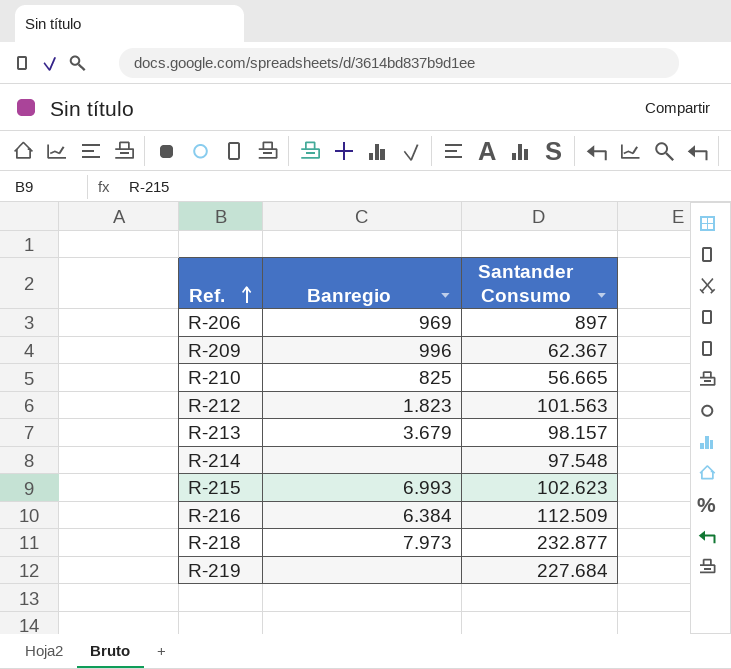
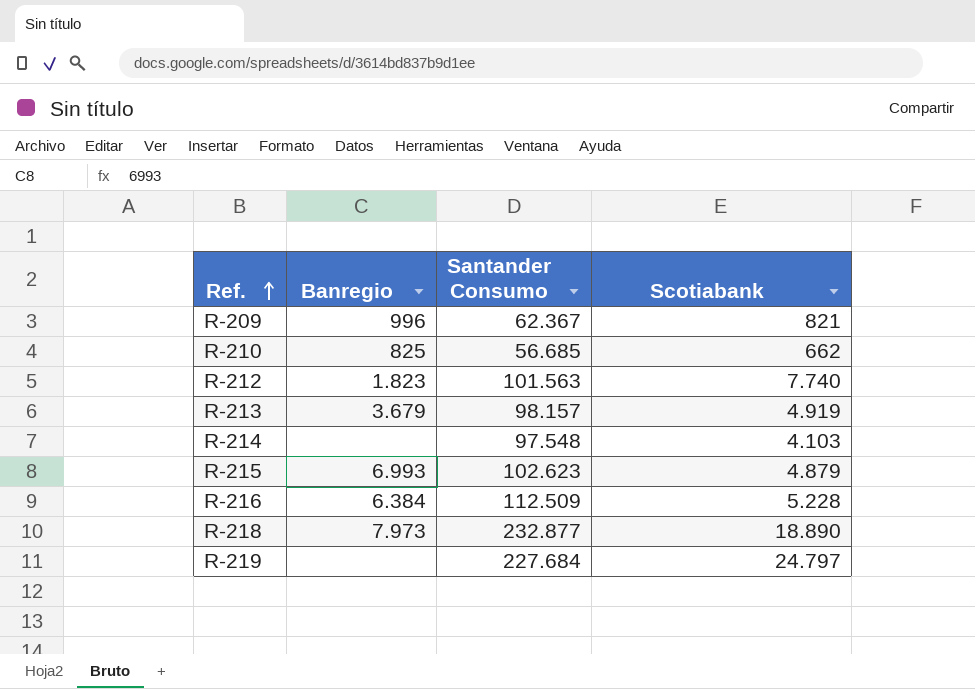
column Scotiabank | position: none -> 4
row R-206: 969 | 897 -> none
R-210 | Santander Consumo: 56.665 -> 56.685

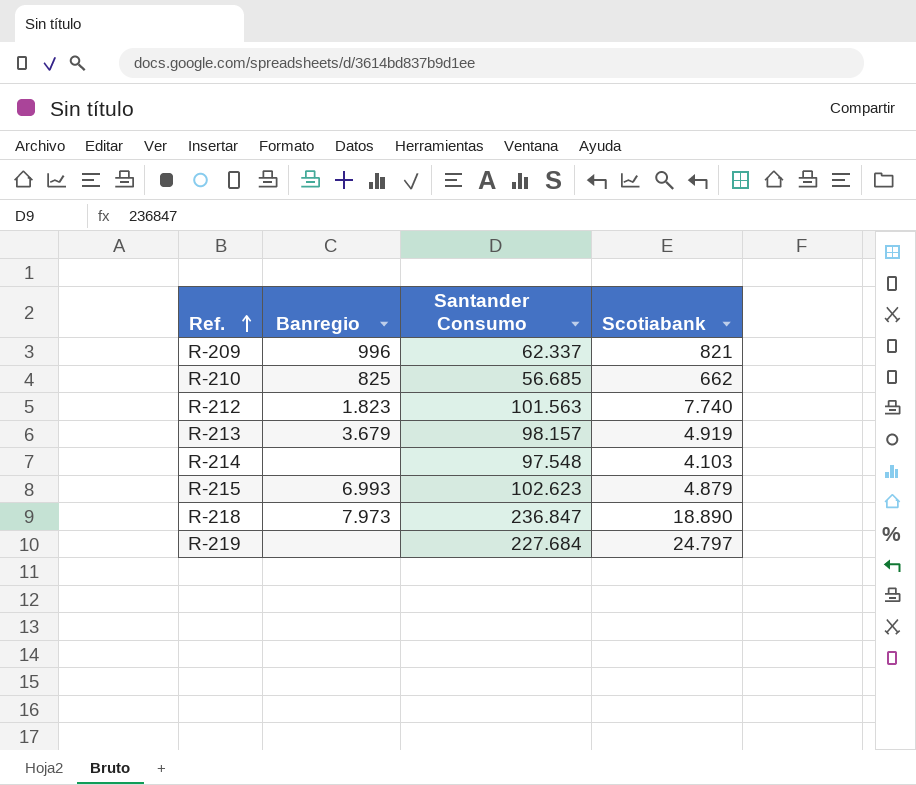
row R-216: 6.384 | 112.509 | 5.228 -> none
R-209 | Santander Consumo: 62.367 -> 62.337
R-218 | Santander Consumo: 232.877 -> 236.847

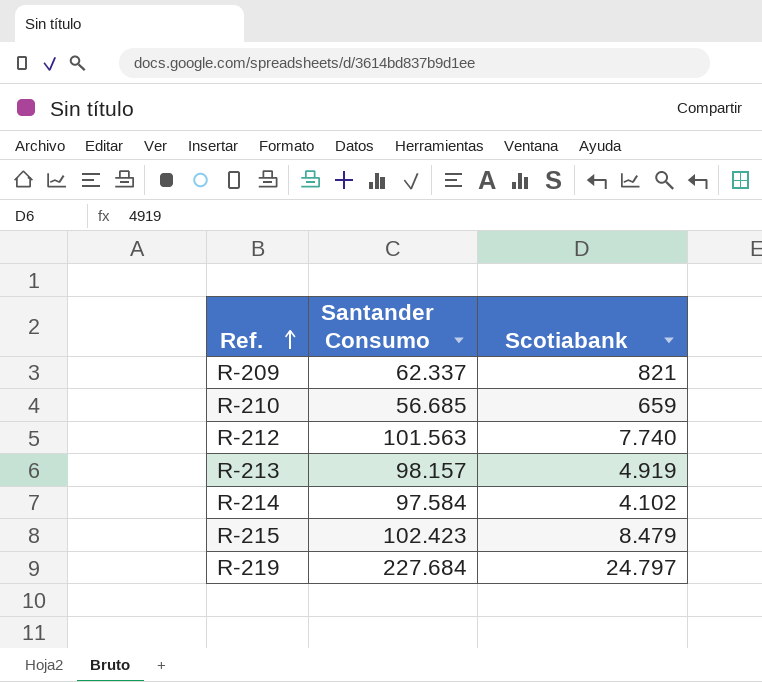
column Banregio | position: 2 -> none
row R-218: 7.973 | 236.847 | 18.890 -> none
R-210 | Scotiabank: 662 -> 659
R-214 | Santander Consumo: 97.548 -> 97.584
R-214 | Scotiabank: 4.103 -> 4.102
R-215 | Santander Consumo: 102.623 -> 102.423
R-215 | Scotiabank: 4.879 -> 8.479

